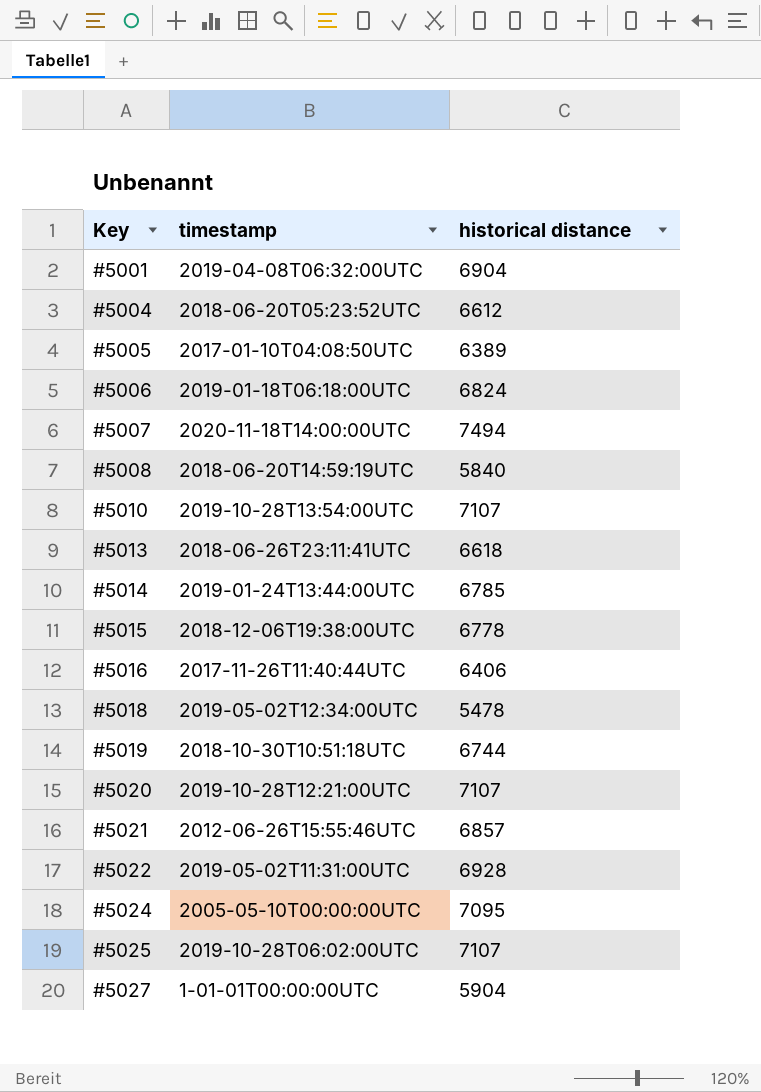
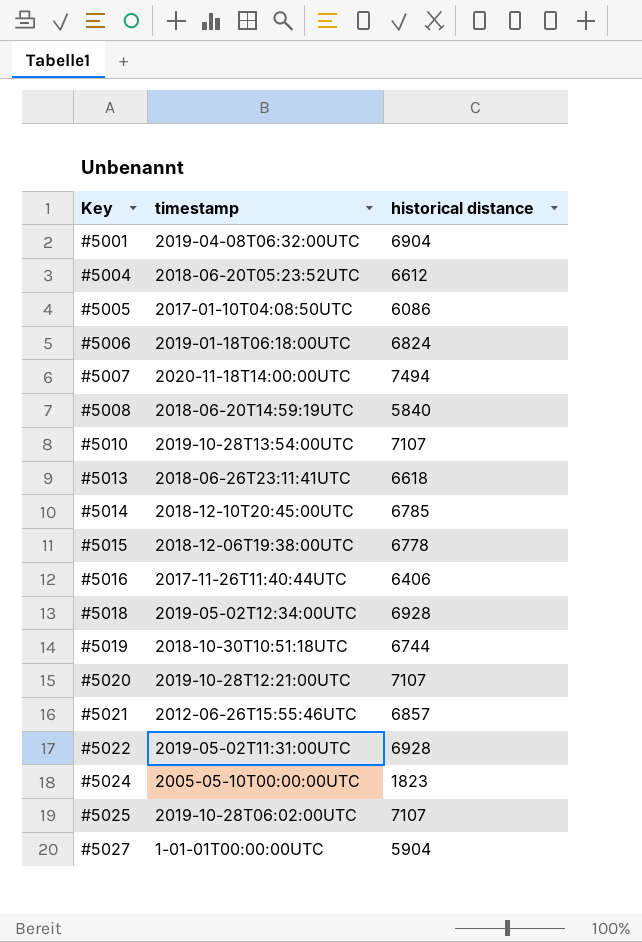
#5005 | historical distance: 6389 -> 6086
#5014 | timestamp: 2019-01-24T13:44:00UTC -> 2018-12-10T20:45:00UTC
#5018 | historical distance: 5478 -> 6928
#5024 | historical distance: 7095 -> 1823

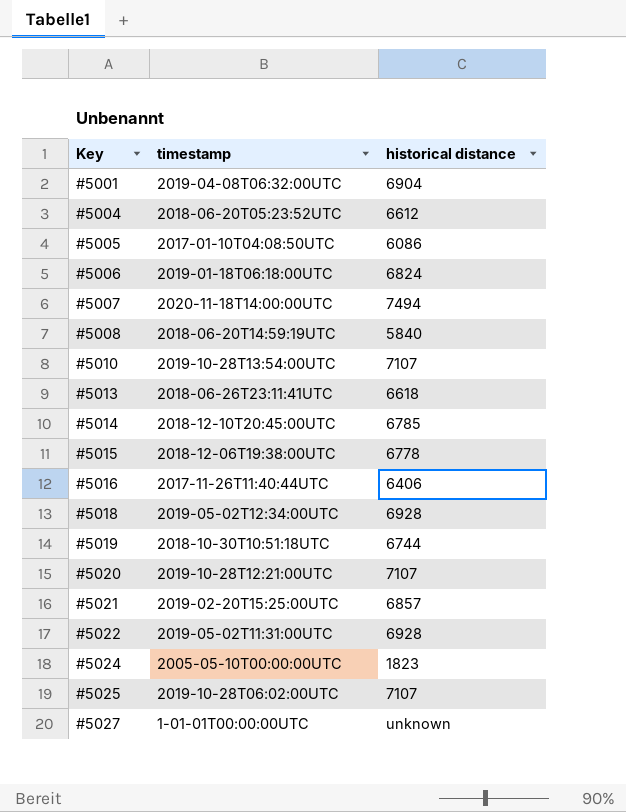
#5021 | timestamp: 2012-06-26T15:55:46UTC -> 2019-02-20T15:25:00UTC
#5027 | historical distance: 5904 -> unknown

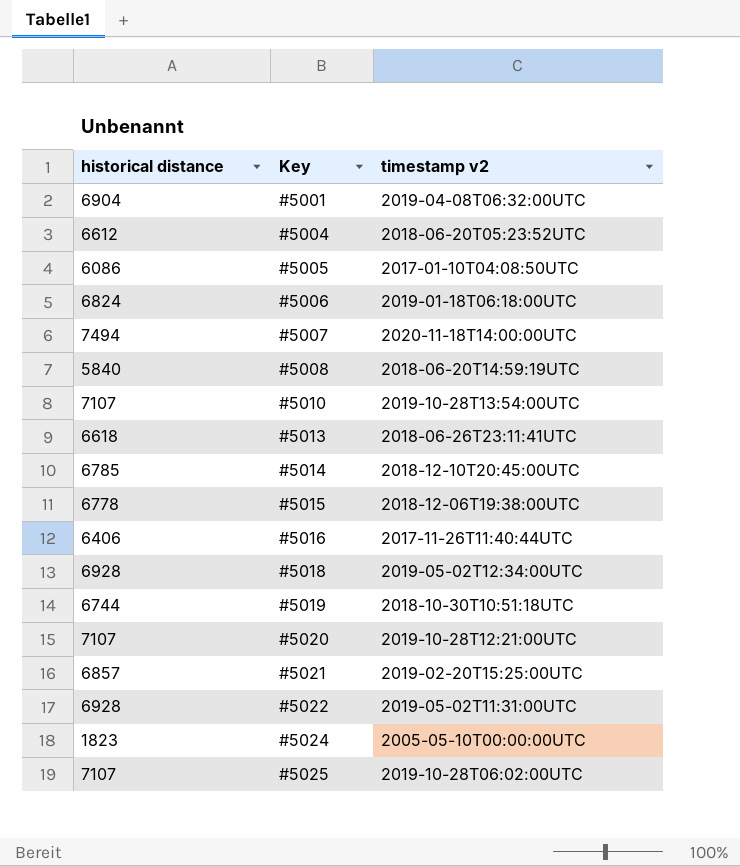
column historical distance | position: 3 -> 1
column name: timestamp -> timestamp v2
row #5027: 1-01-01T00:00:00UTC | unknown -> none

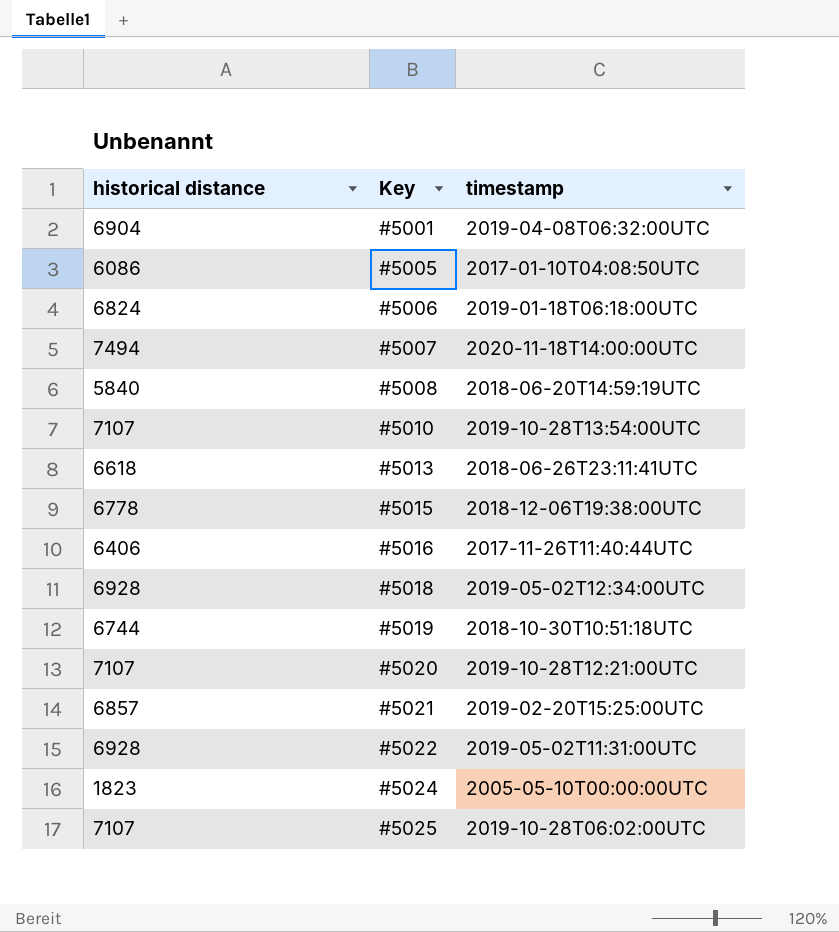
column name: timestamp v2 -> timestamp
row #5004: 6612 | 2018-06-20T05:23:52UTC -> none
row #5014: 6785 | 2018-12-10T20:45:00UTC -> none

